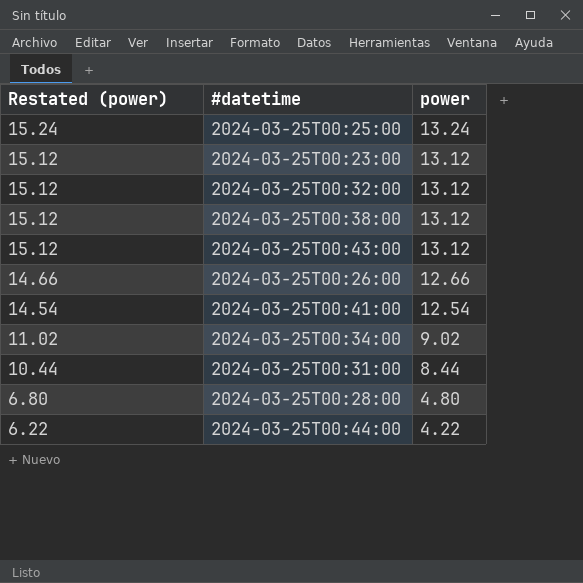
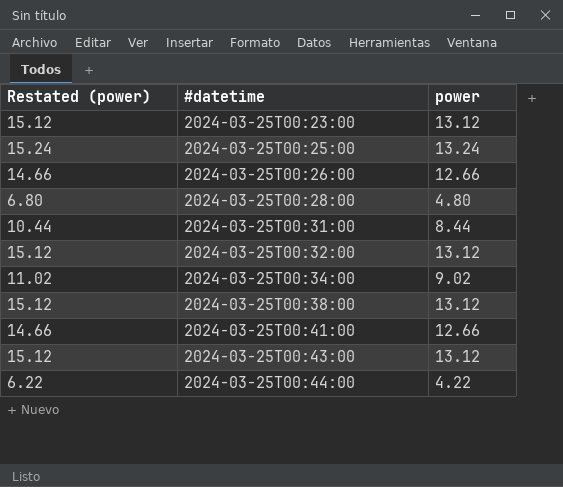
row order: Restated (power) descending -> #datetime ascending
2024-03-25T00:41:00 | Restated (power): 14.54 -> 14.66
2024-03-25T00:41:00 | power: 12.54 -> 12.66

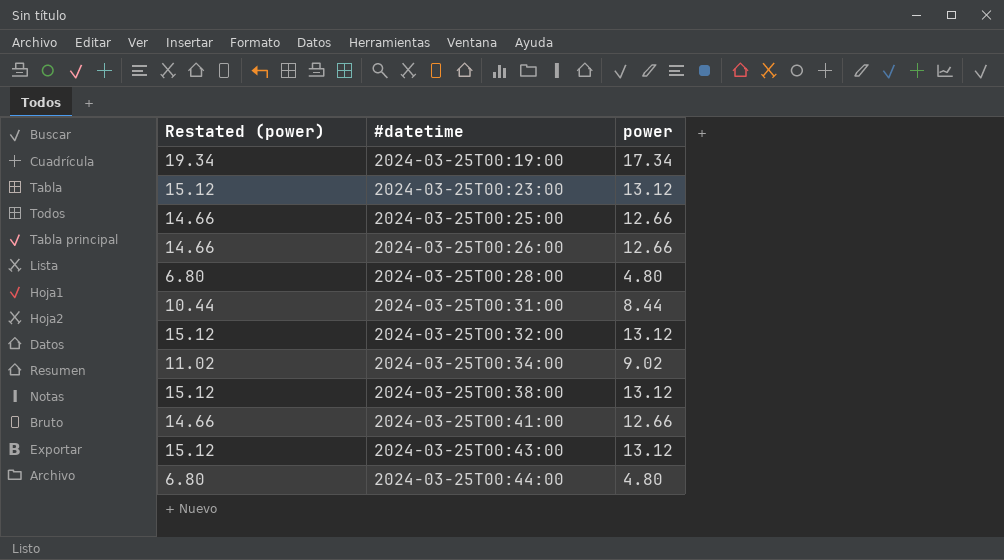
row 2024-03-25T00:19:00: none -> 19.34 | 17.34
2024-03-25T00:25:00 | Restated (power): 15.24 -> 14.66
2024-03-25T00:25:00 | power: 13.24 -> 12.66
2024-03-25T00:44:00 | Restated (power): 6.22 -> 6.80
2024-03-25T00:44:00 | power: 4.22 -> 4.80

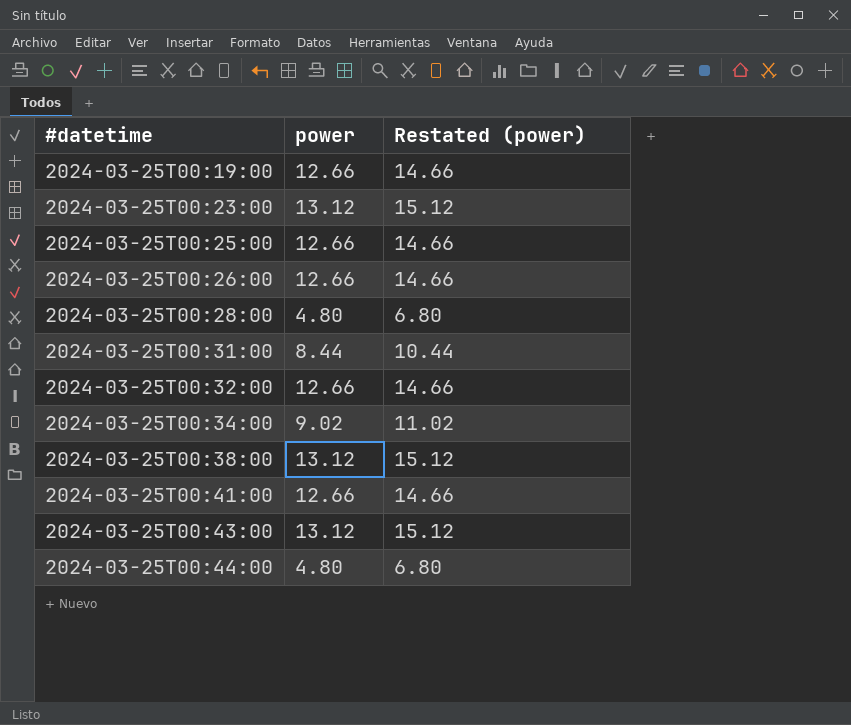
column Restated (power) | position: 1 -> 3
2024-03-25T00:19:00 | power: 17.34 -> 12.66
2024-03-25T00:19:00 | Restated (power): 19.34 -> 14.66
2024-03-25T00:32:00 | power: 13.12 -> 12.66
2024-03-25T00:32:00 | Restated (power): 15.12 -> 14.66

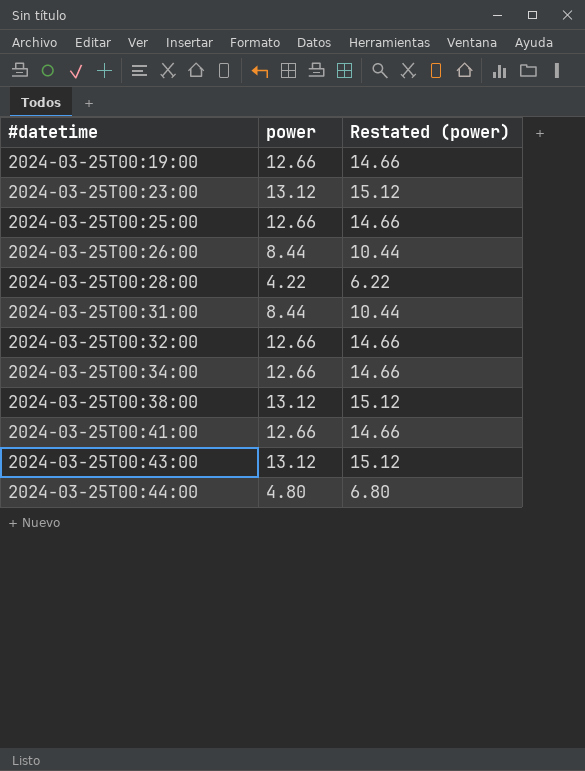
2024-03-25T00:26:00 | power: 12.66 -> 8.44
2024-03-25T00:26:00 | Restated (power): 14.66 -> 10.44
2024-03-25T00:28:00 | power: 4.80 -> 4.22
2024-03-25T00:28:00 | Restated (power): 6.80 -> 6.22
2024-03-25T00:34:00 | power: 9.02 -> 12.66
2024-03-25T00:34:00 | Restated (power): 11.02 -> 14.66

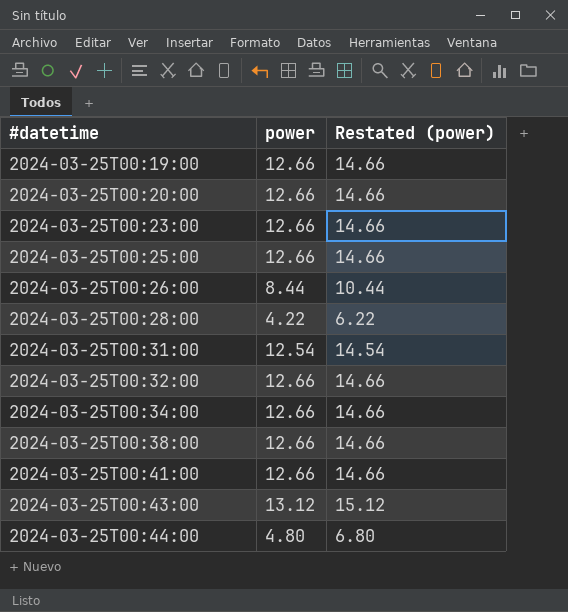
row 2024-03-25T00:20:00: none -> 12.66 | 14.66
2024-03-25T00:23:00 | power: 13.12 -> 12.66
2024-03-25T00:23:00 | Restated (power): 15.12 -> 14.66
2024-03-25T00:31:00 | power: 8.44 -> 12.54
2024-03-25T00:31:00 | Restated (power): 10.44 -> 14.54
2024-03-25T00:38:00 | power: 13.12 -> 12.66
2024-03-25T00:38:00 | Restated (power): 15.12 -> 14.66

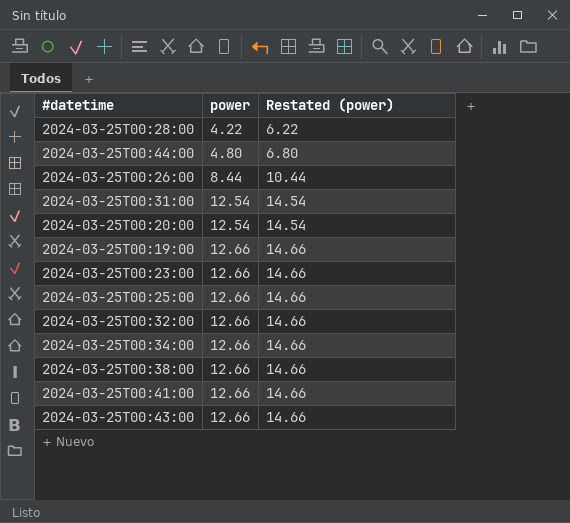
row order: #datetime ascending -> power ascending
2024-03-25T00:20:00 | power: 12.66 -> 12.54
2024-03-25T00:20:00 | Restated (power): 14.66 -> 14.54
2024-03-25T00:43:00 | power: 13.12 -> 12.66
2024-03-25T00:43:00 | Restated (power): 15.12 -> 14.66

